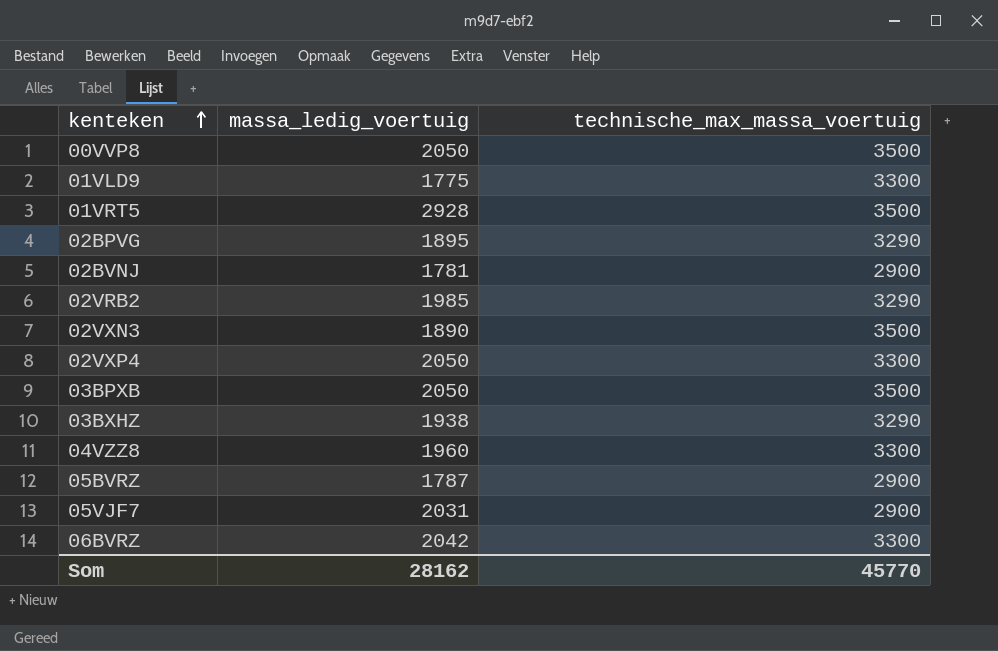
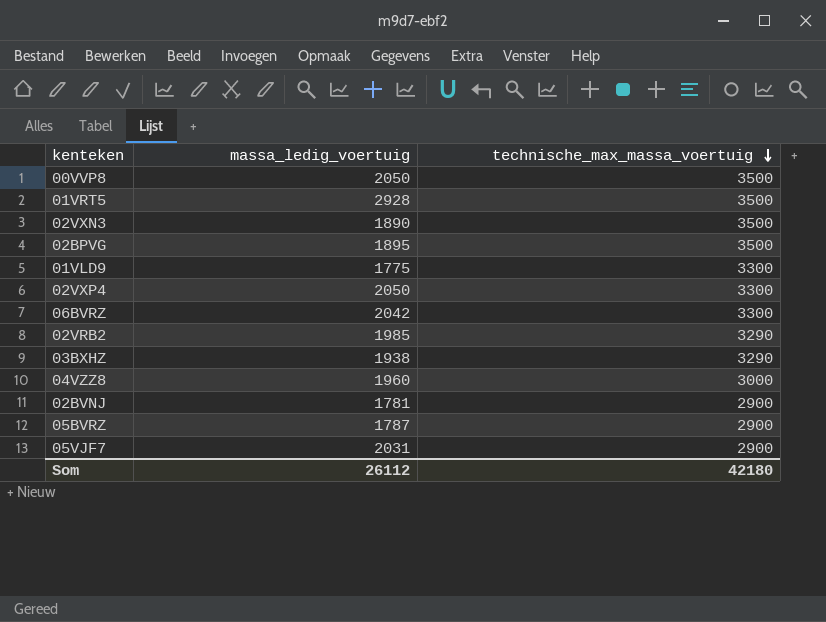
row order: kenteken ascending -> technische_max_massa_voertuig descending
row 03BPXB: 2050 | 3500 -> none
02BPVG | technische_max_massa_voertuig: 3290 -> 3500
04VZZ8 | technische_max_massa_voertuig: 3300 -> 3000
Som | massa_ledig_voertuig: 28162 -> 26112
Som | technische_max_massa_voertuig: 45770 -> 42180

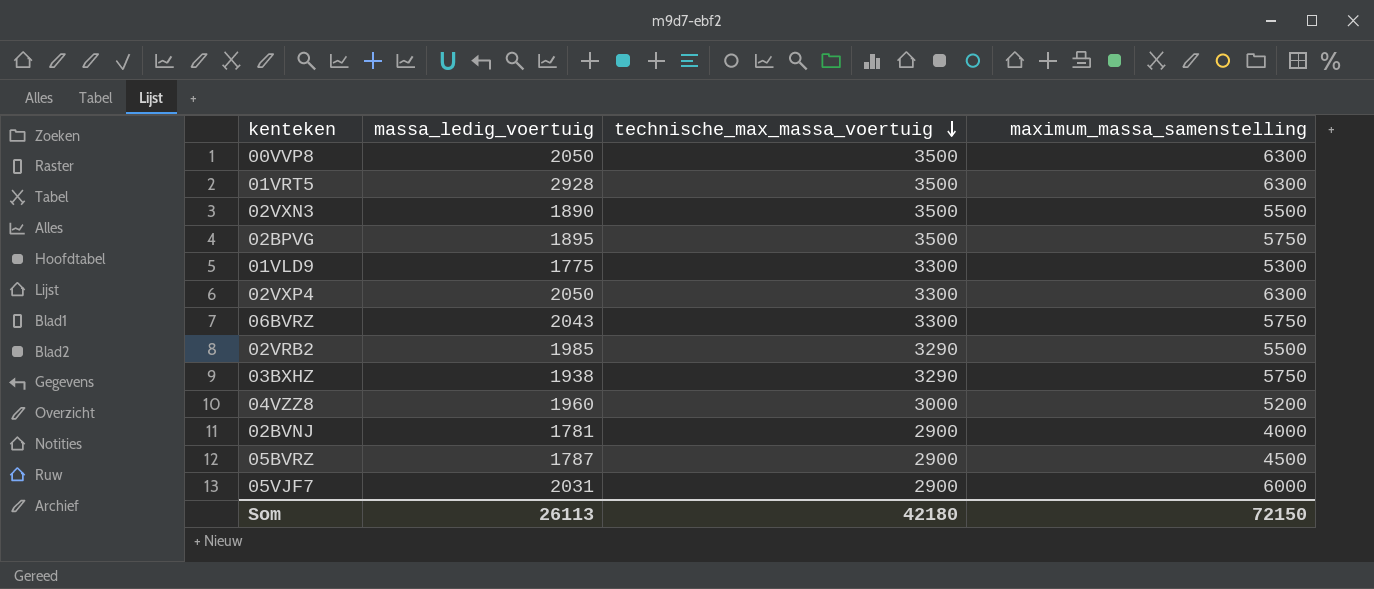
column maximum_massa_samenstelling | position: none -> 4
06BVRZ | massa_ledig_voertuig: 2042 -> 2043
Som | massa_ledig_voertuig: 26112 -> 26113

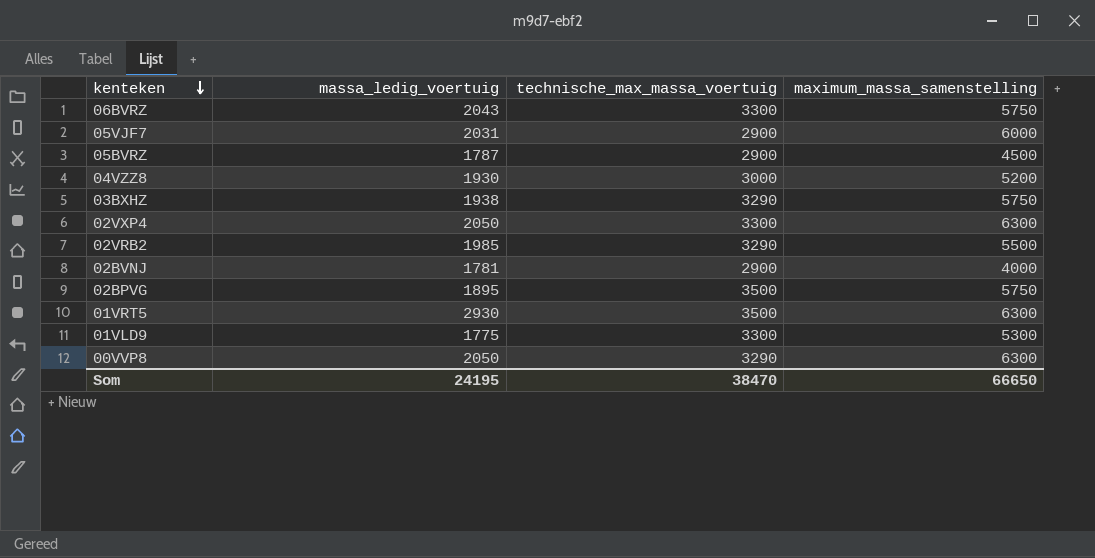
row order: technische_max_massa_voertuig descending -> kenteken descending
row 02VXN3: 1890 | 3500 | 5500 -> none
04VZZ8 | massa_ledig_voertuig: 1960 -> 1930
01VRT5 | massa_ledig_voertuig: 2928 -> 2930
00VVP8 | technische_max_massa_voertuig: 3500 -> 3290
Som | massa_ledig_voertuig: 26113 -> 24195
Som | technische_max_massa_voertuig: 42180 -> 38470
Som | maximum_massa_samenstelling: 72150 -> 66650

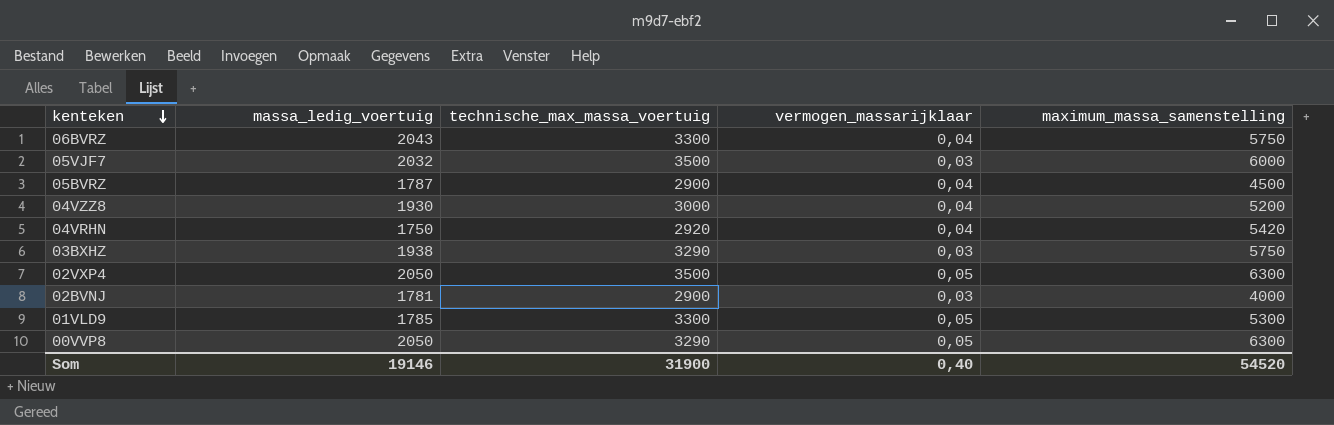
column vermogen_massarijklaar | position: none -> 4
row 02VRB2: 1985 | 3290 | 5500 -> none
row 02BPVG: 1895 | 3500 | 5750 -> none
row 01VRT5: 2930 | 3500 | 6300 -> none
05VJF7 | massa_ledig_voertuig: 2031 -> 2032
05VJF7 | technische_max_massa_voertuig: 2900 -> 3500
row 04VRHN: none -> 1750 | 2920 | 0,04 | 5420
02VXP4 | technische_max_massa_voertuig: 3300 -> 3500
01VLD9 | massa_ledig_voertuig: 1775 -> 1785
Som | massa_ledig_voertuig: 24195 -> 19146
Som | technische_max_massa_voertuig: 38470 -> 31900
Som | maximum_massa_samenstelling: 66650 -> 54520

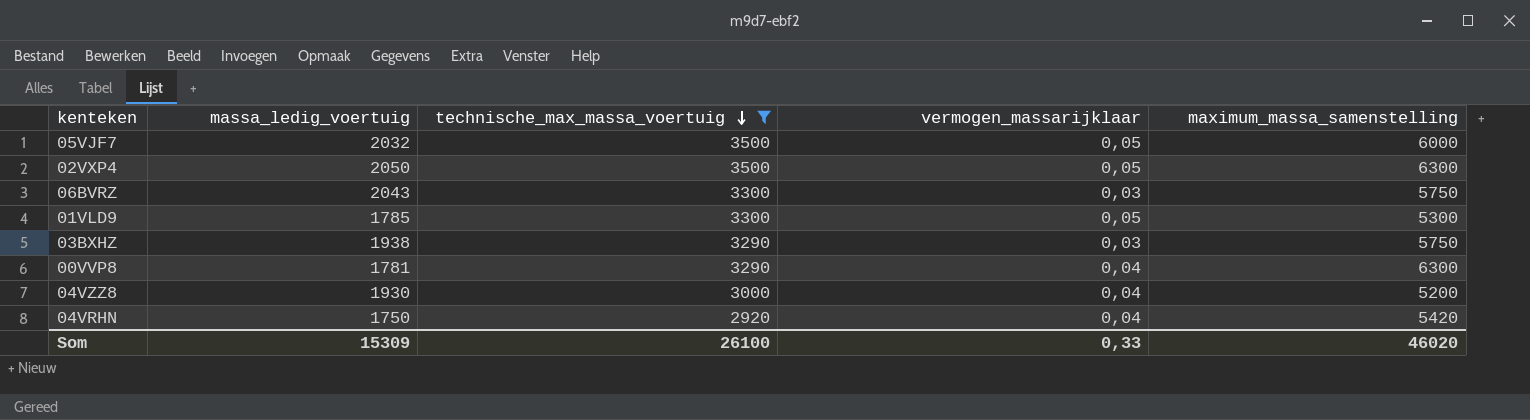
filter: none -> technische_max_massa_voertuig != 2900
row order: kenteken descending -> technische_max_massa_voertuig descending
05VJF7 | vermogen_massarijklaar: 0,03 -> 0,05
06BVRZ | vermogen_massarijklaar: 0,04 -> 0,03
00VVP8 | massa_ledig_voertuig: 2050 -> 1781
00VVP8 | vermogen_massarijklaar: 0,05 -> 0,04
Som | massa_ledig_voertuig: 19146 -> 15309
Som | technische_max_massa_voertuig: 31900 -> 26100
Som | vermogen_massarijklaar: 0,40 -> 0,33
Som | maximum_massa_samenstelling: 54520 -> 46020

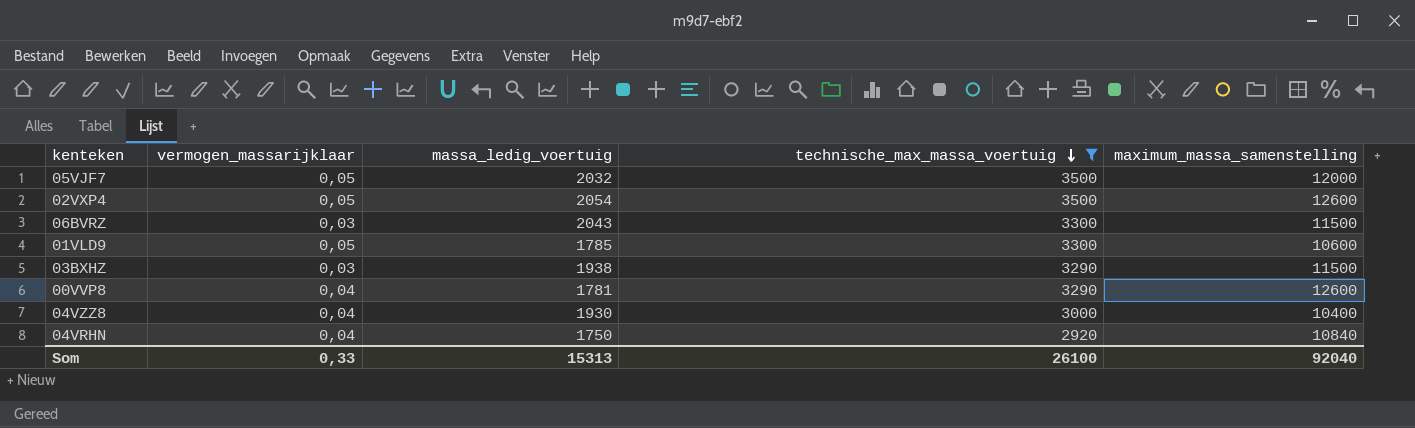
column vermogen_massarijklaar | position: 4 -> 2
05VJF7 | maximum_massa_samenstelling: 6000 -> 12000
02VXP4 | massa_ledig_voertuig: 2050 -> 2054
02VXP4 | maximum_massa_samenstelling: 6300 -> 12600
06BVRZ | maximum_massa_samenstelling: 5750 -> 11500
01VLD9 | maximum_massa_samenstelling: 5300 -> 10600
03BXHZ | maximum_massa_samenstelling: 5750 -> 11500
00VVP8 | maximum_massa_samenstelling: 6300 -> 12600
04VZZ8 | maximum_massa_samenstelling: 5200 -> 10400
04VRHN | maximum_massa_samenstelling: 5420 -> 10840
Som | massa_ledig_voertuig: 15309 -> 15313
Som | maximum_massa_samenstelling: 46020 -> 92040

